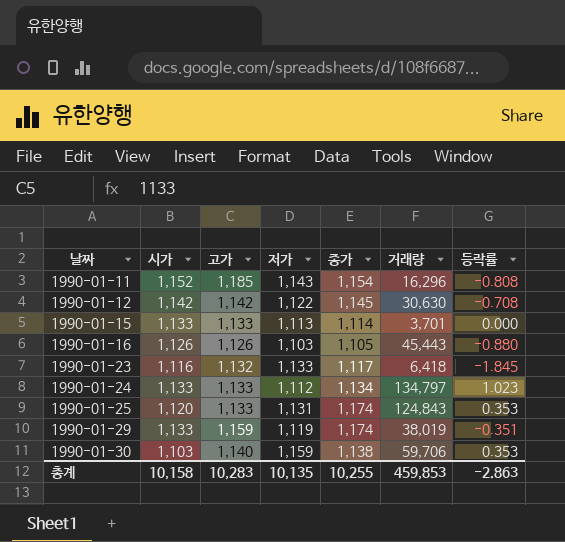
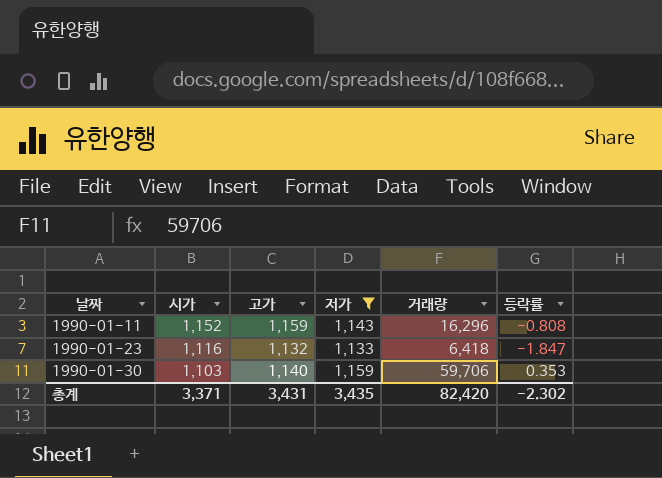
filter: none -> 저가 >= 1,133
column 종가 | position: 5 -> none
1990-01-11 | 고가: 1,185 -> 1,159
1990-01-23 | 등락률: -1.845 -> -1.847
총계 | 시가: 10,158 -> 3,371
총계 | 고가: 10,283 -> 3,431
총계 | 저가: 10,135 -> 3,435
총계 | 거래량: 459,853 -> 82,420
총계 | 등락률: -2.863 -> -2.302

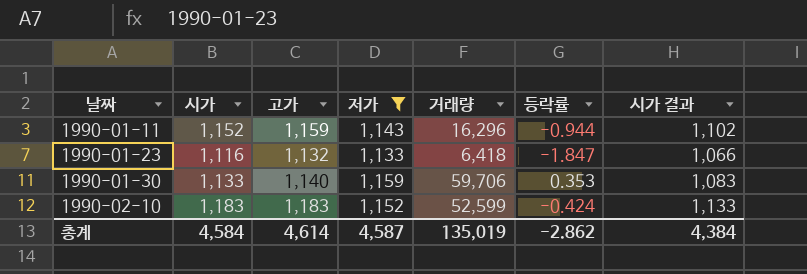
column 시가 결과 | formula: none -> [시가] - 50
1990-01-11 | 등락률: -0.808 -> -0.944
1990-01-30 | 시가: 1,103 -> 1,133
row 1990-02-10: none -> 1,183 | 1,183 | 1,152 | 52,599 | -0.424 | 1,133
총계 | 시가: 3,371 -> 4,584
총계 | 고가: 3,431 -> 4,614
총계 | 저가: 3,435 -> 4,587
총계 | 거래량: 82,420 -> 135,019
총계 | 등락률: -2.302 -> -2.862

